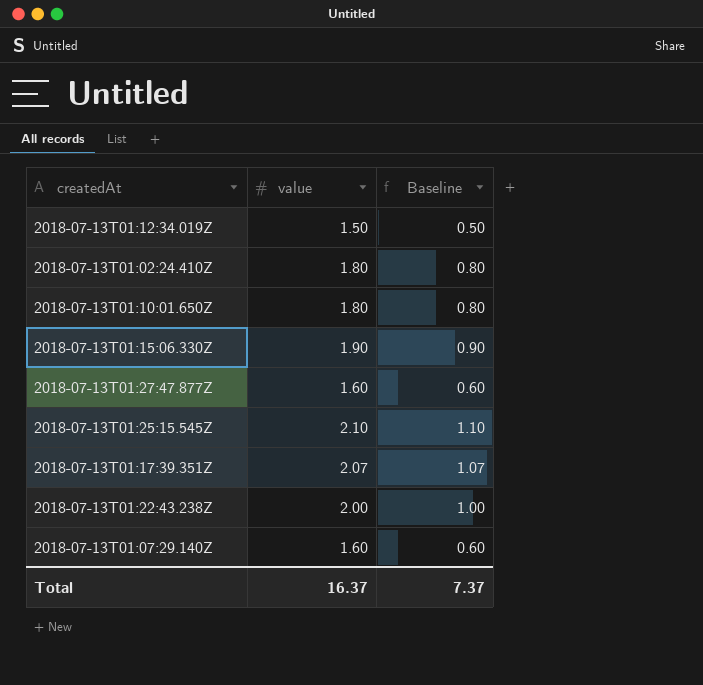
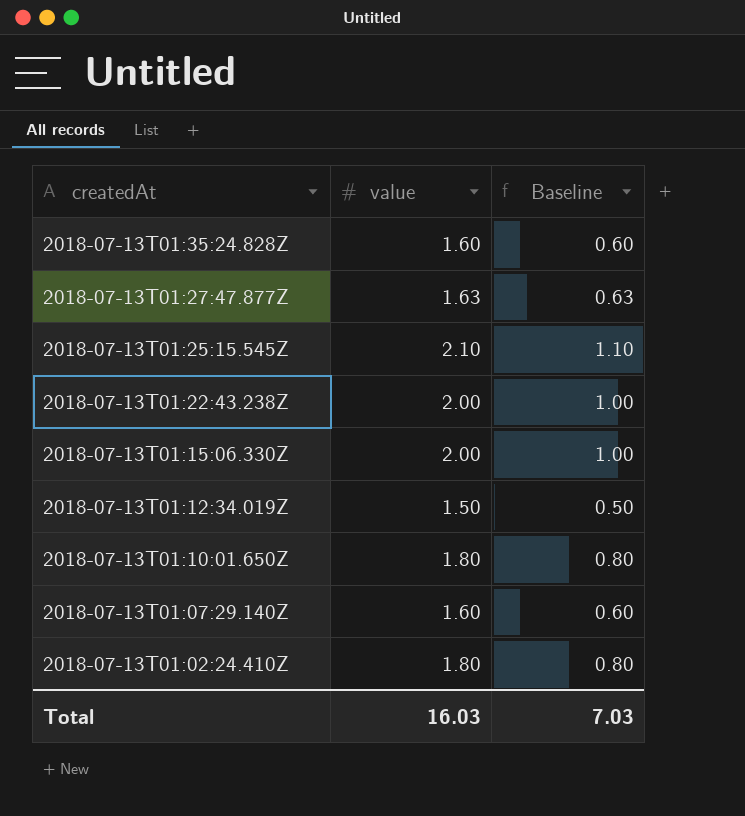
row order: none -> createdAt descending
row 2018-07-13T01:17:39.351Z: 2.07 | 1.07 -> none
row 2018-07-13T01:35:24.828Z: none -> 1.60 | 0.60
2018-07-13T01:27:47.877Z | value: 1.60 -> 1.63
2018-07-13T01:27:47.877Z | Baseline: 0.60 -> 0.63
2018-07-13T01:15:06.330Z | value: 1.90 -> 2.00
2018-07-13T01:15:06.330Z | Baseline: 0.90 -> 1.00
Total | value: 16.37 -> 16.03
Total | Baseline: 7.37 -> 7.03

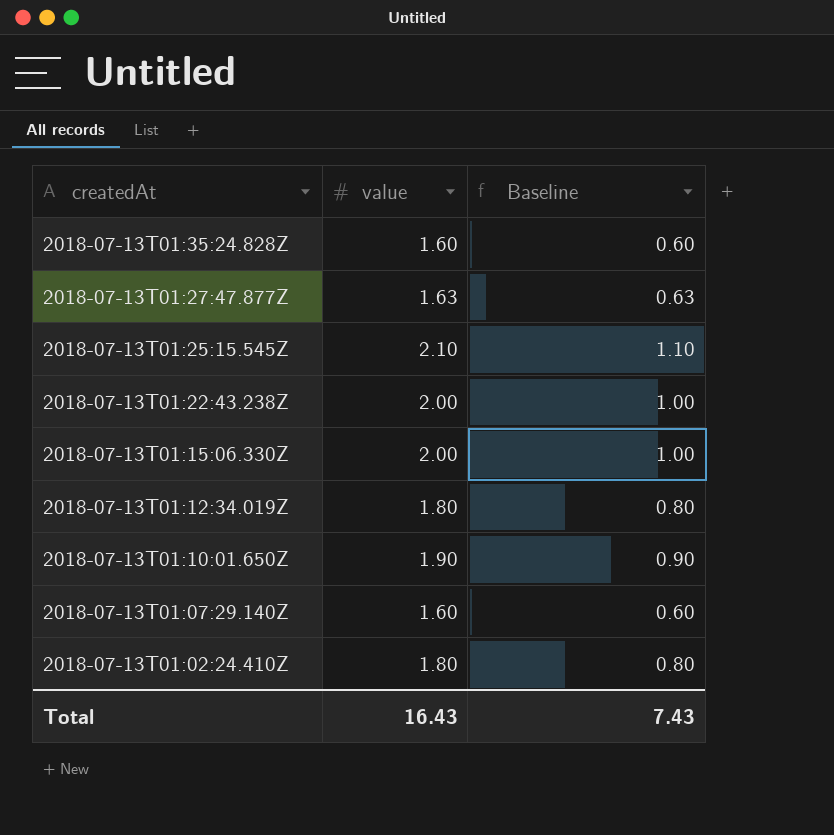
2018-07-13T01:12:34.019Z | value: 1.50 -> 1.80
2018-07-13T01:12:34.019Z | Baseline: 0.50 -> 0.80
2018-07-13T01:10:01.650Z | value: 1.80 -> 1.90
2018-07-13T01:10:01.650Z | Baseline: 0.80 -> 0.90
Total | value: 16.03 -> 16.43
Total | Baseline: 7.03 -> 7.43

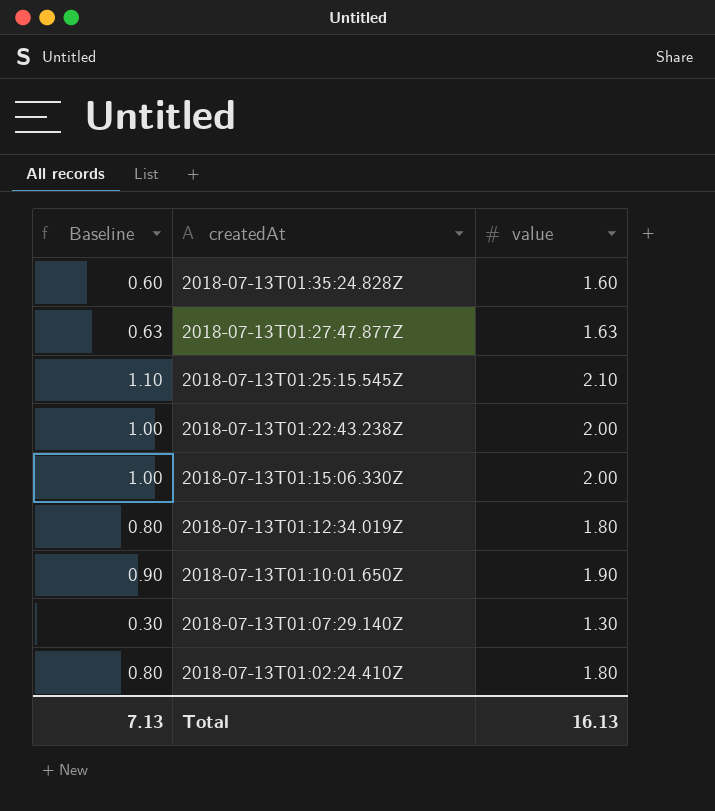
column Baseline | position: 3 -> 1
2018-07-13T01:07:29.140Z | Baseline: 0.60 -> 0.30
2018-07-13T01:07:29.140Z | value: 1.60 -> 1.30
Total | Baseline: 7.43 -> 7.13
Total | value: 16.43 -> 16.13

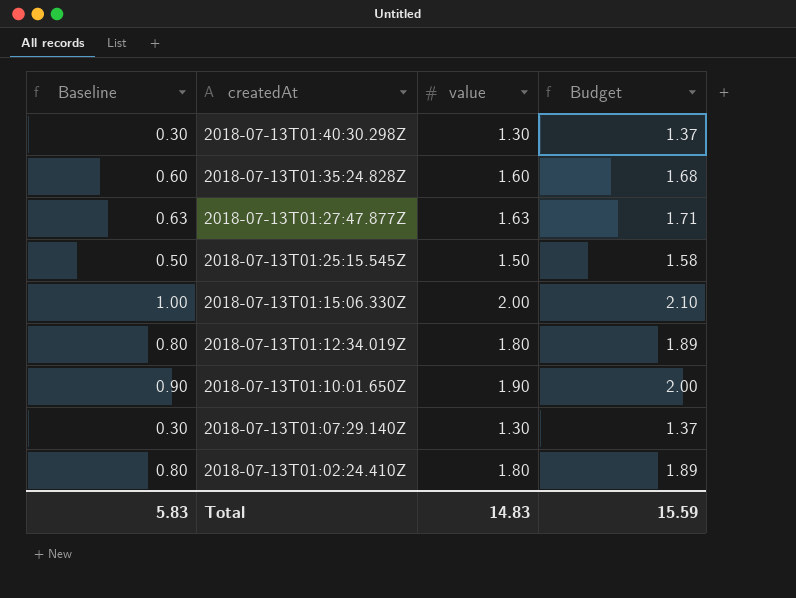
column Budget | formula: none -> [value] * 1.05
row 2018-07-13T01:22:43.238Z: 1.00 | 2.00 -> none
row 2018-07-13T01:40:30.298Z: none -> 0.30 | 1.30 | 1.37
2018-07-13T01:25:15.545Z | Baseline: 1.10 -> 0.50
2018-07-13T01:25:15.545Z | value: 2.10 -> 1.50
Total | Baseline: 7.13 -> 5.83
Total | value: 16.13 -> 14.83

